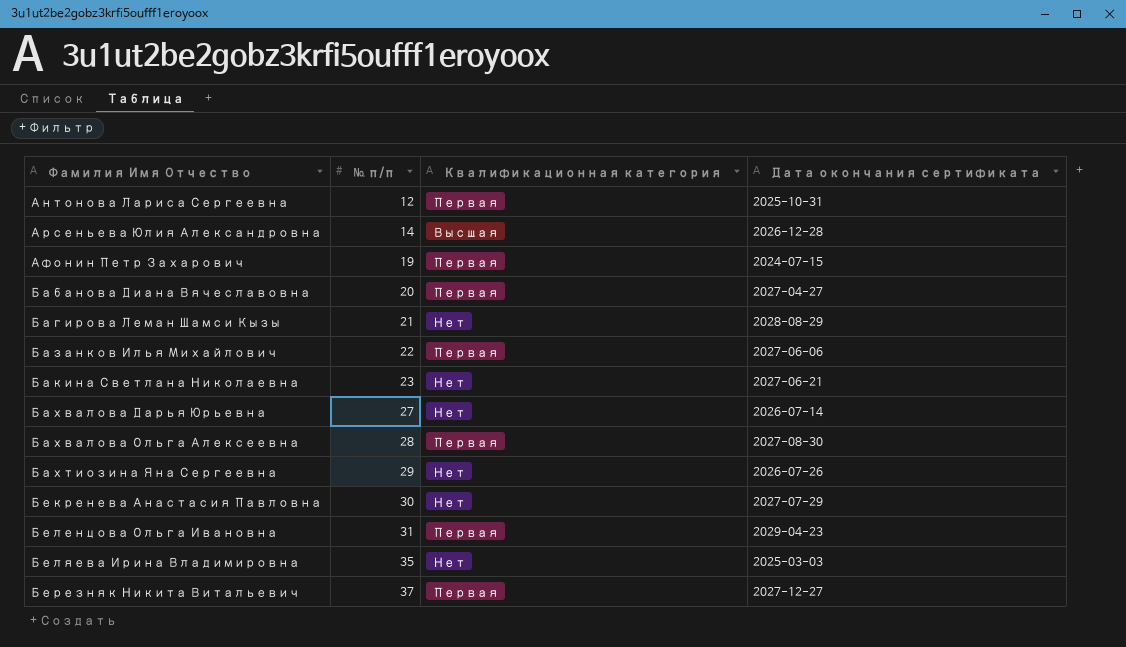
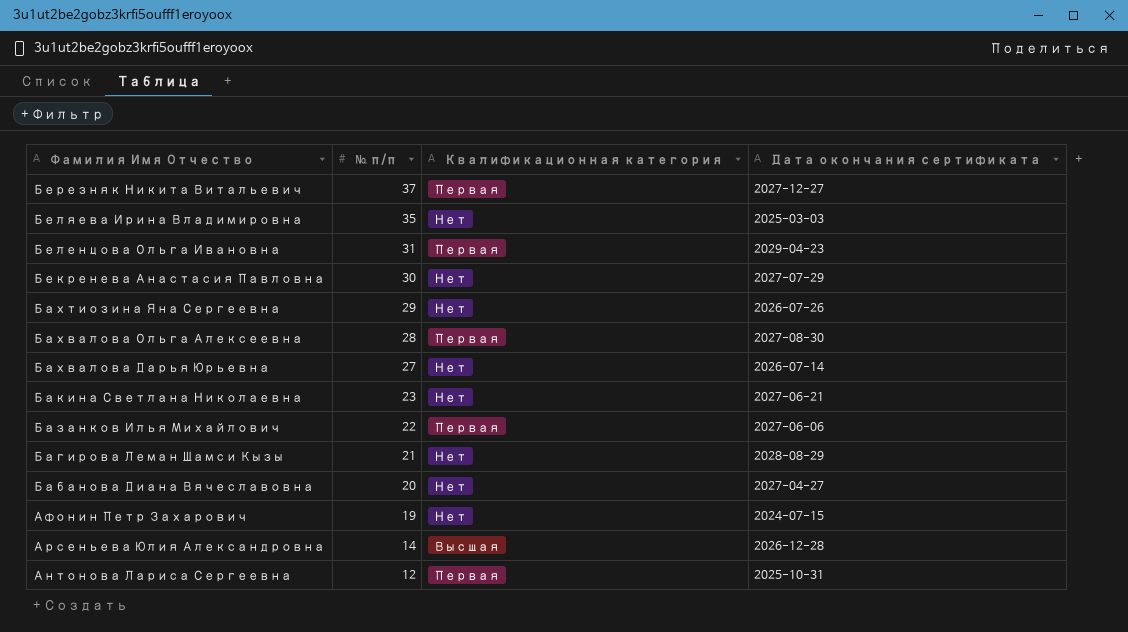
row order: Фамилия Имя Отчество ascending -> Фамилия Имя Отчество descending
Бабанова Диана Вячеславовна | Квалификационная категория: Первая -> Нет
Афонин Петр Захарович | Квалификационная категория: Первая -> Нет

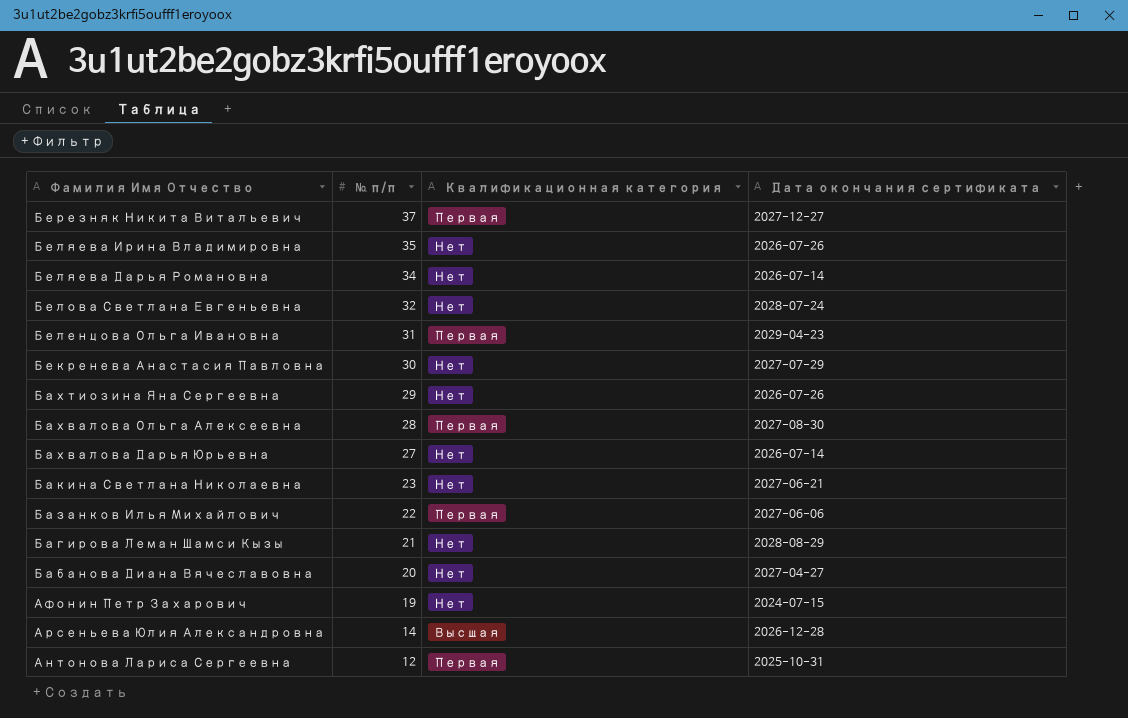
Беляева Ирина Владимировна | Дата окончания сертификата: 2025-03-03 -> 2026-07-26
row Беляева Дарья Романовна: none -> 34 | Нет | 2026-07-14
row Белова Светлана Евгеньевна: none -> 32 | Нет | 2028-07-24

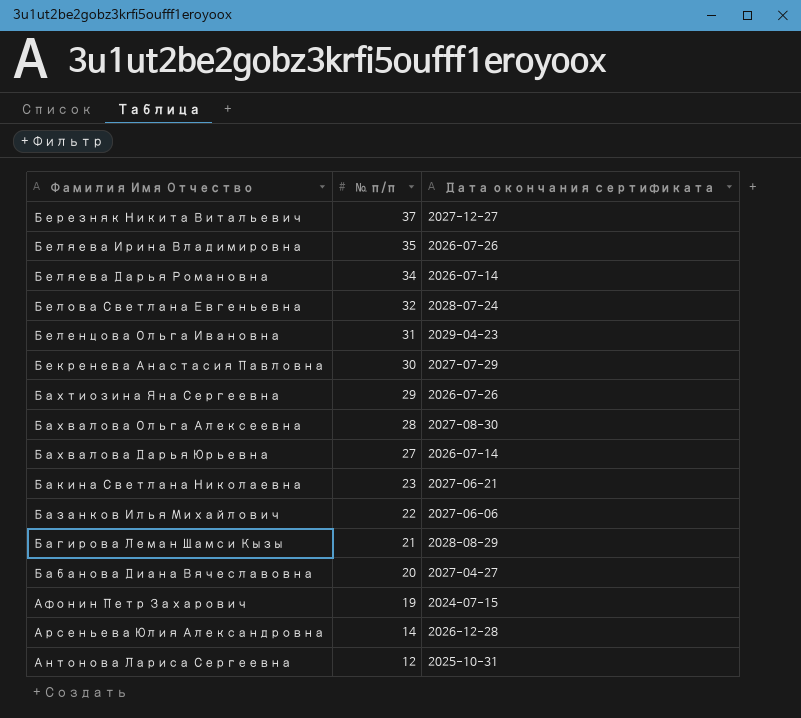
column Квалификационная категория | position: 3 -> none

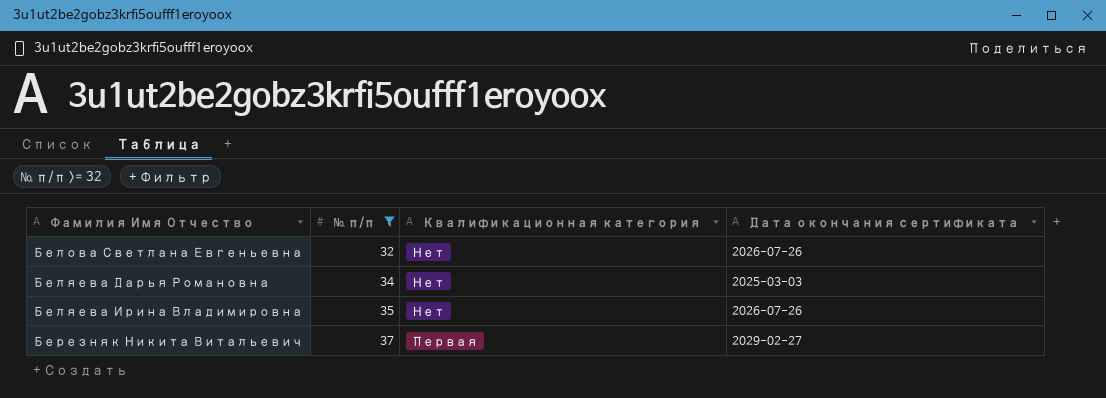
filter: none -> № п/п >= 32
row order: Фамилия Имя Отчество descending -> Фамилия Имя Отчество ascending
column Квалификационная категория | position: none -> 3
Белова Светлана Евгеньевна | Дата окончания сертификата: 2028-07-24 -> 2026-07-26
Беляева Дарья Романовна | Дата окончания сертификата: 2026-07-14 -> 2025-03-03
Березняк Никита Витальевич | Дата окончания сертификата: 2027-12-27 -> 2029-02-27

